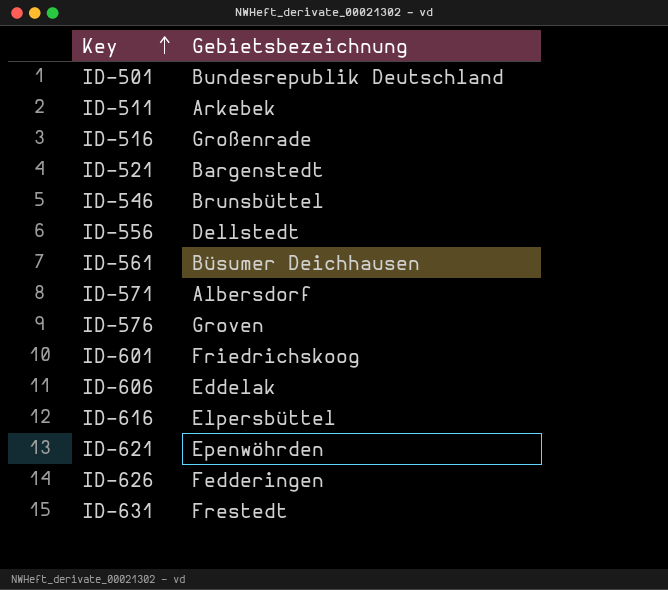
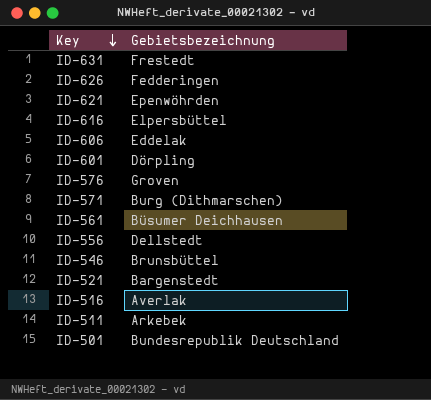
row order: Key ascending -> Key descending
ID-601 | Gebietsbezeichnung: Friedrichskoog -> Dörpling
ID-571 | Gebietsbezeichnung: Albersdorf -> Burg (Dithmarschen)
ID-516 | Gebietsbezeichnung: Großenrade -> Averlak

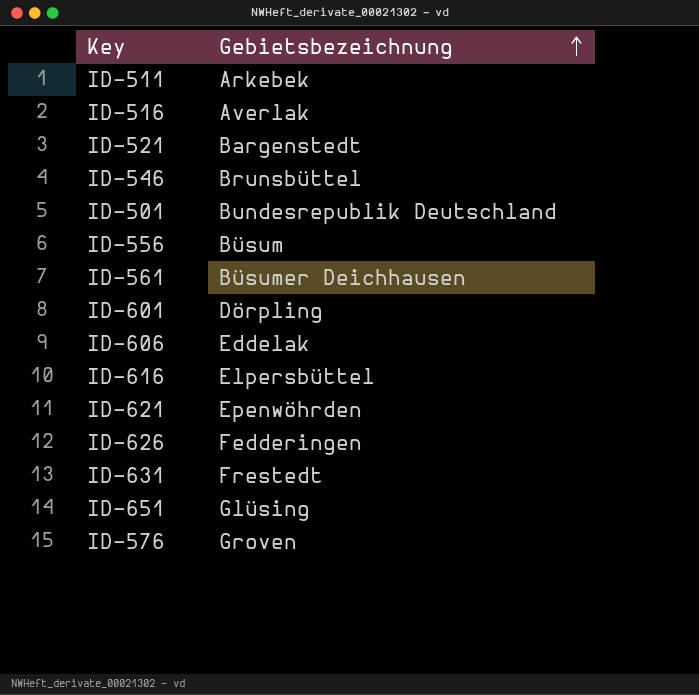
row order: Key descending -> Gebietsbezeichnung ascending
row ID-571: Burg (Dithmarschen) -> none
ID-556 | Gebietsbezeichnung: Dellstedt -> Büsum
row ID-651: none -> Glüsing

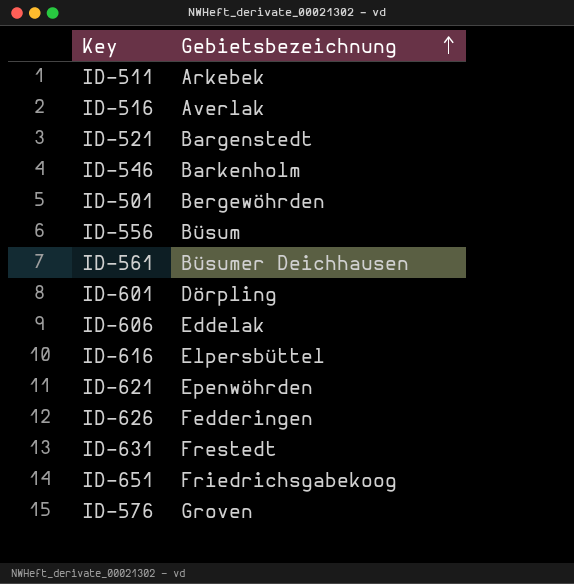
ID-546 | Gebietsbezeichnung: Brunsbüttel -> Barkenholm
ID-501 | Gebietsbezeichnung: Bundesrepublik Deutschland -> Bergewöhrden
ID-651 | Gebietsbezeichnung: Glüsing -> Friedrichsgabekoog

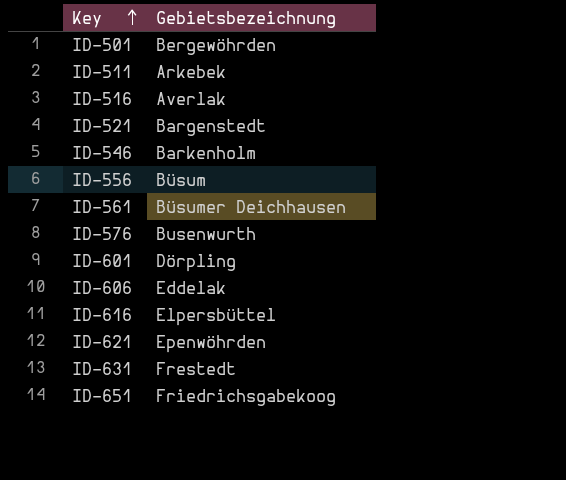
row order: Gebietsbezeichnung ascending -> Key ascending
row ID-626: Fedderingen -> none
ID-576 | Gebietsbezeichnung: Groven -> Busenwurth

